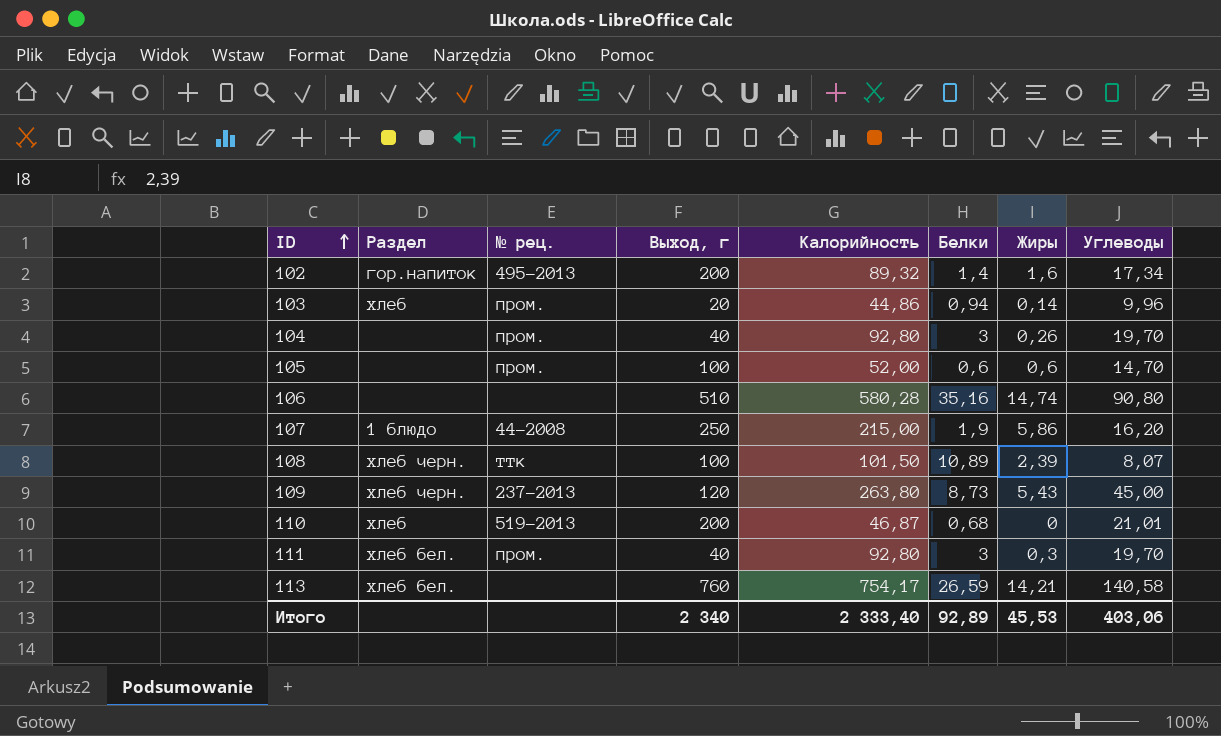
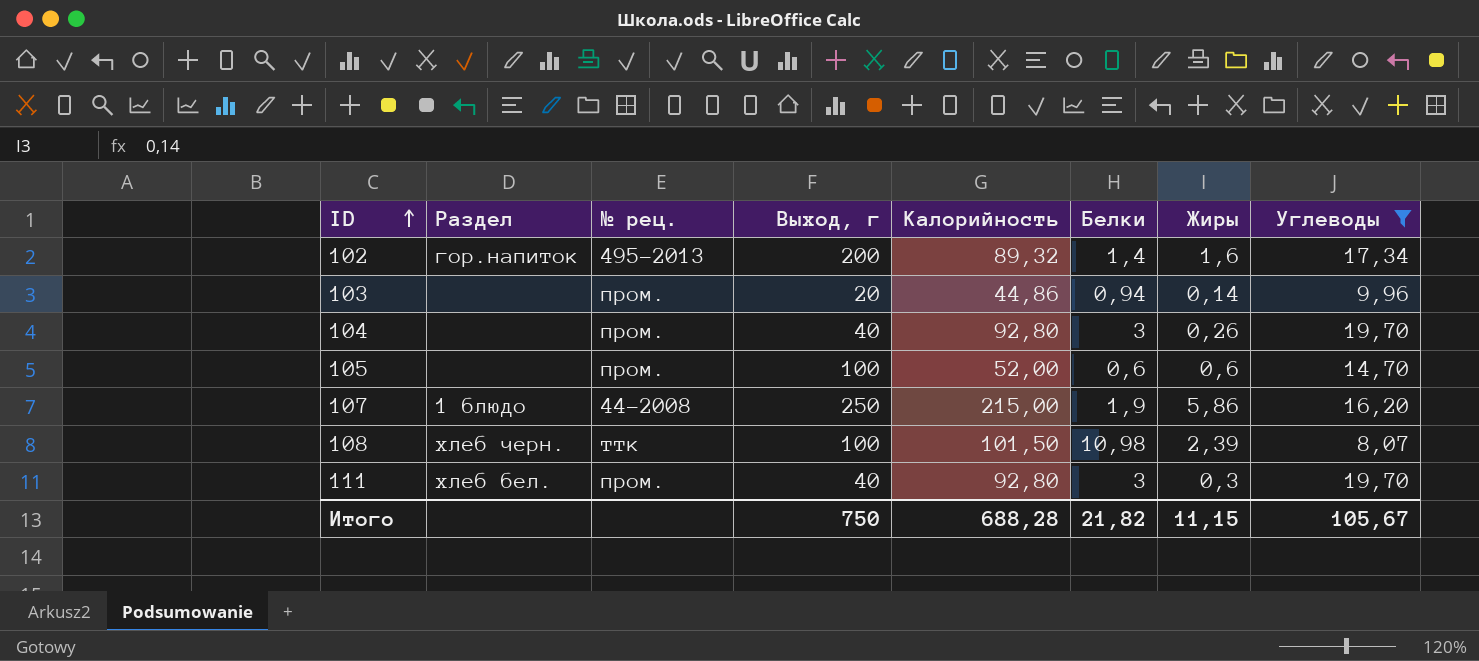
filter: none -> Углеводы <= 19,70
103 | Раздел: хлеб -> none
108 | Белки: 10,89 -> 10,98
Итого | Выход, г: 2 340 -> 750
Итого | Калорийность: 2 333,40 -> 688,28
Итого | Белки: 92,89 -> 21,82
Итого | Жиры: 45,53 -> 11,15
Итого | Углеводы: 403,06 -> 105,67

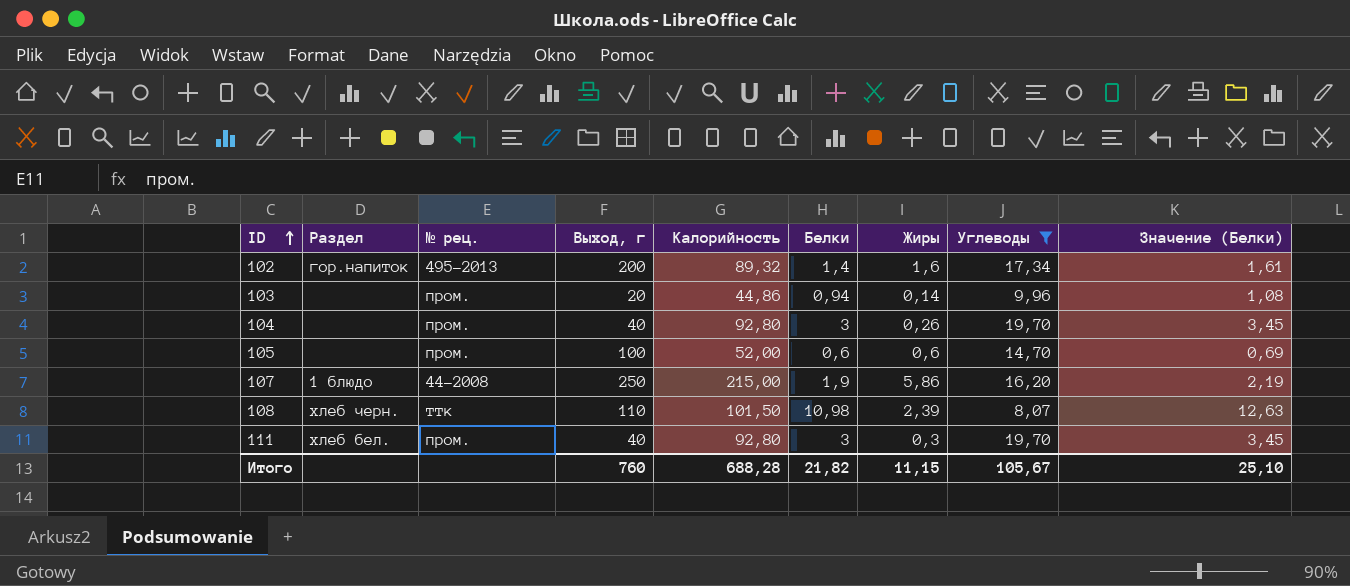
column Значение (Белки) | formula: none -> [Белки] * 1,15
108 | Выход, г: 100 -> 110
Итого | Выход, г: 750 -> 760

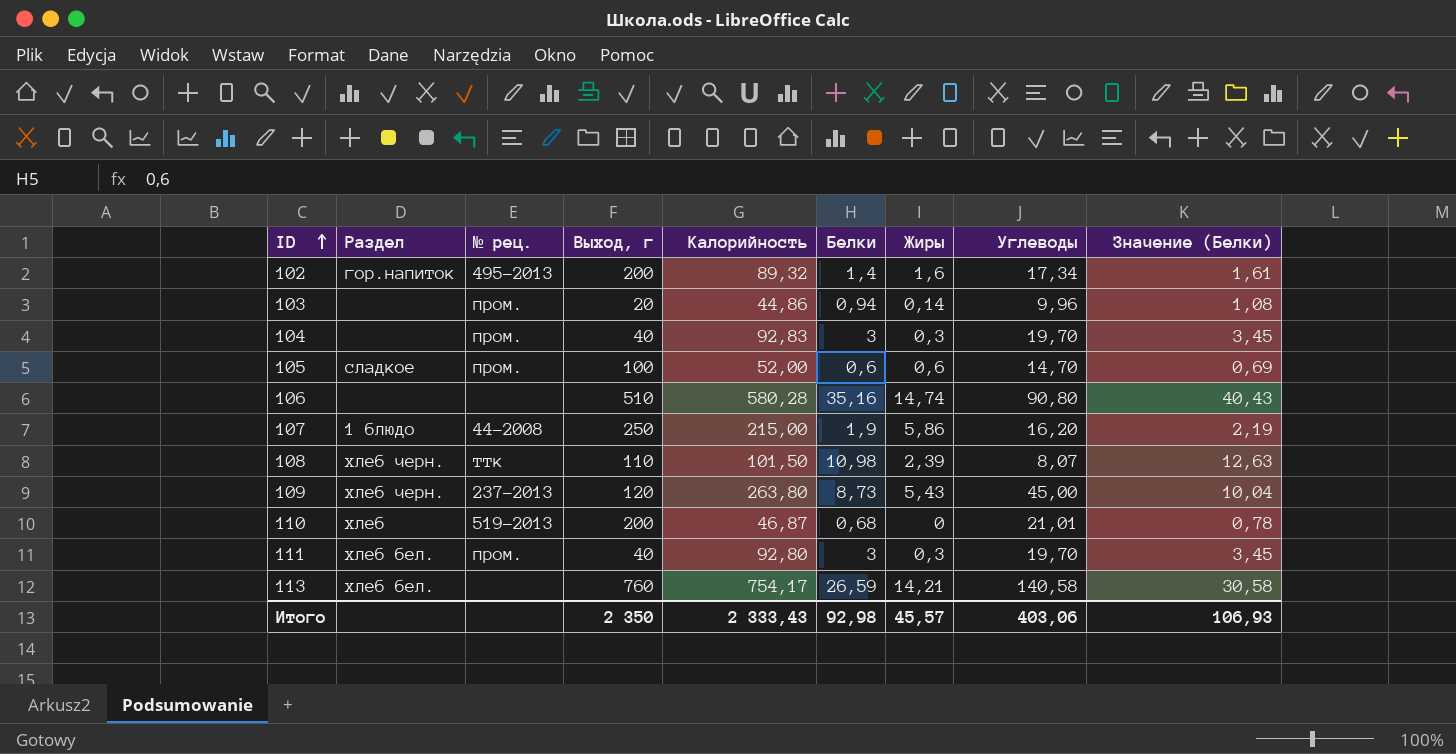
filter: Углеводы <= 19,70 -> none
104 | Калорийность: 92,80 -> 92,83
104 | Жиры: 0,26 -> 0,3
105 | Раздел: none -> сладкое
Итого | Выход, г: 760 -> 2 350
Итого | Калорийность: 688,28 -> 2 333,43
Итого | Белки: 21,82 -> 92,98
Итого | Жиры: 11,15 -> 45,57
Итого | Углеводы: 105,67 -> 403,06
Итого | Значение (Белки): 25,10 -> 106,93

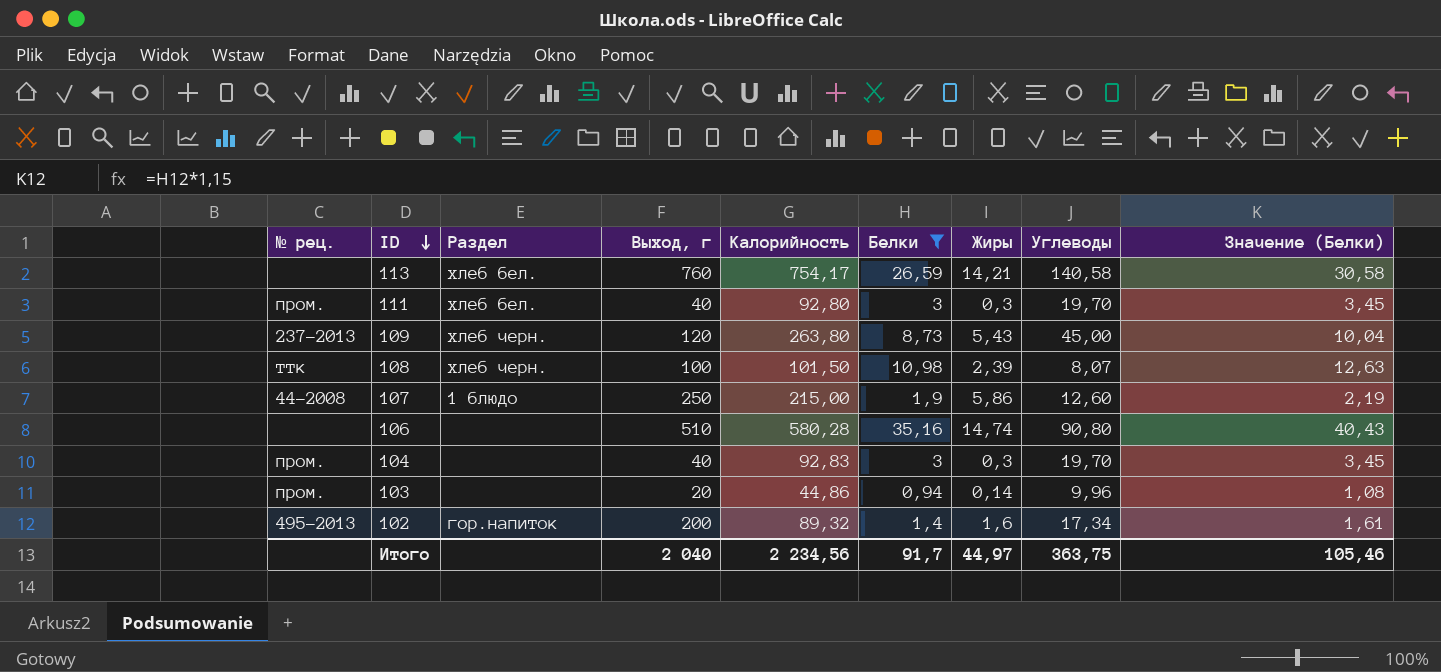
filter: none -> Белки >= 0,94
row order: ID ascending -> ID descending
column № рец. | position: 3 -> 1
108 | Выход, г: 110 -> 100
107 | Углеводы: 16,20 -> 12,60
Итого | Выход, г: 2 350 -> 2 040
Итого | Калорийность: 2 333,43 -> 2 234,56
Итого | Белки: 92,98 -> 91,7
Итого | Жиры: 45,57 -> 44,97
Итого | Углеводы: 403,06 -> 363,75
Итого | Значение (Белки): 106,93 -> 105,46

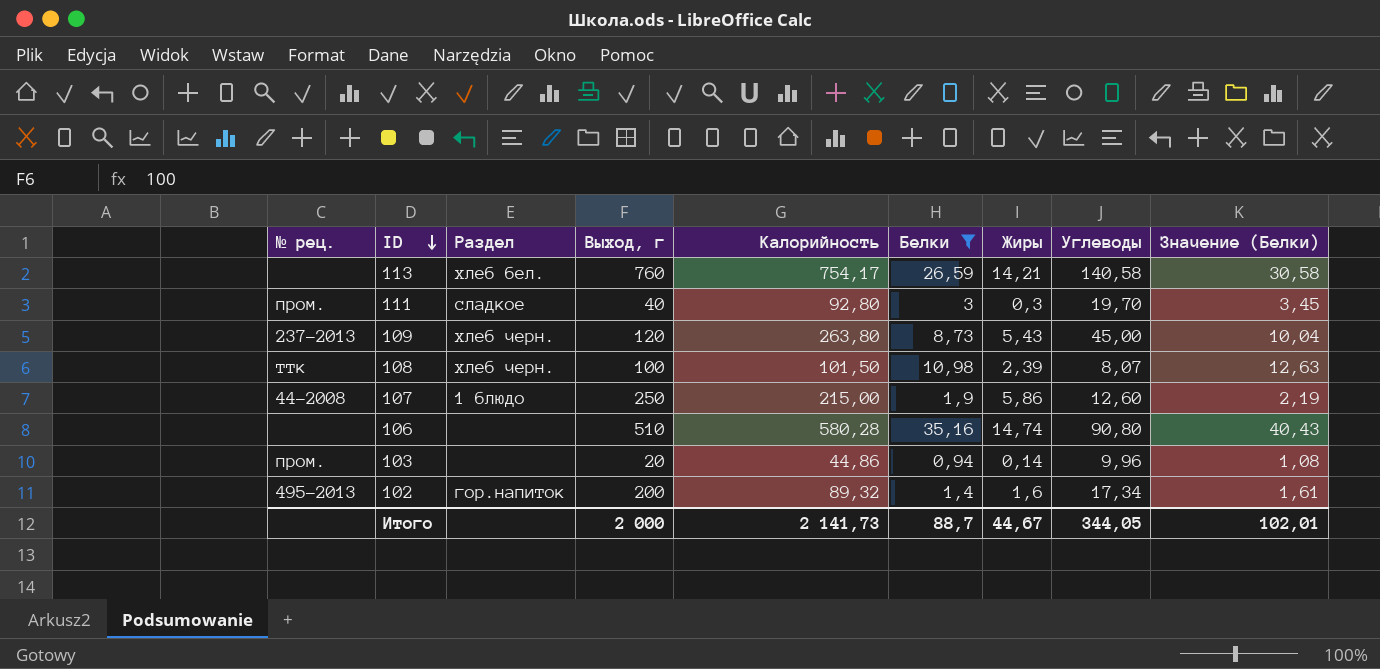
row 104: пром. | none | 40 | 92,83 | 3 | 0,3 | 19,70 | 3,45 -> none
111 | Раздел: хлеб бел. -> сладкое
Итого | Выход, г: 2 040 -> 2 000
Итого | Калорийность: 2 234,56 -> 2 141,73
Итого | Белки: 91,7 -> 88,7
Итого | Жиры: 44,97 -> 44,67
Итого | Углеводы: 363,75 -> 344,05
Итого | Значение (Белки): 105,46 -> 102,01

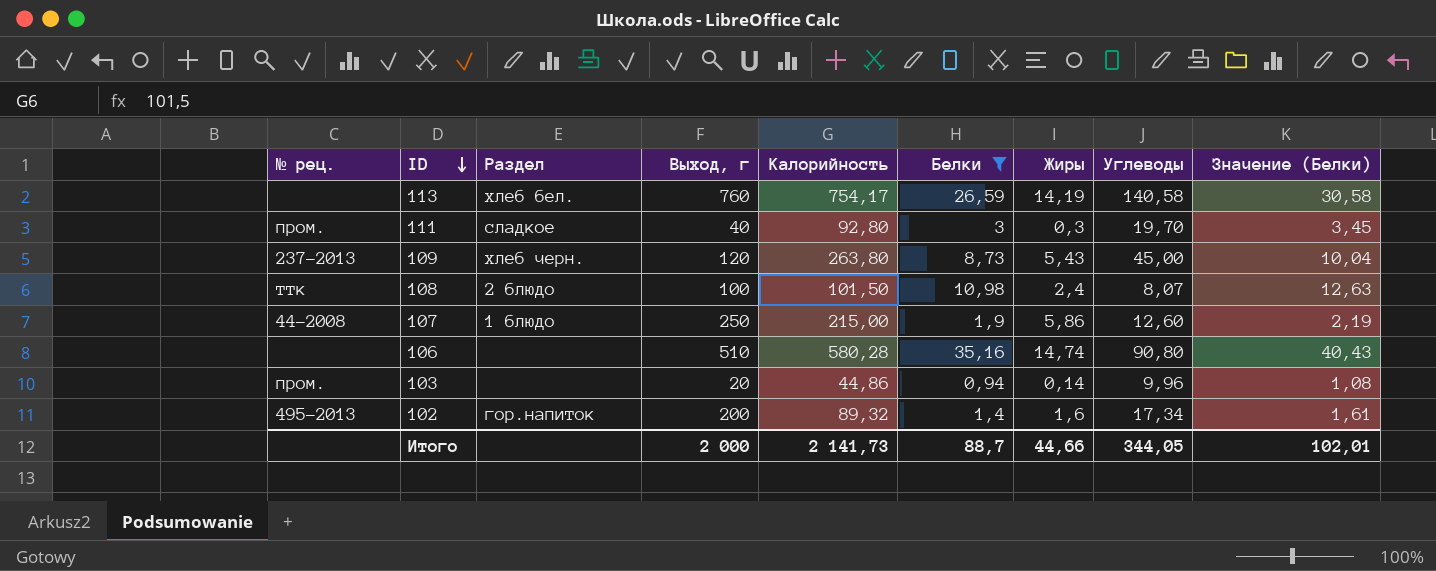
113 | Жиры: 14,21 -> 14,19
108 | Раздел: хлеб черн. -> 2 блюдо
108 | Жиры: 2,39 -> 2,4
Итого | Жиры: 44,67 -> 44,66

